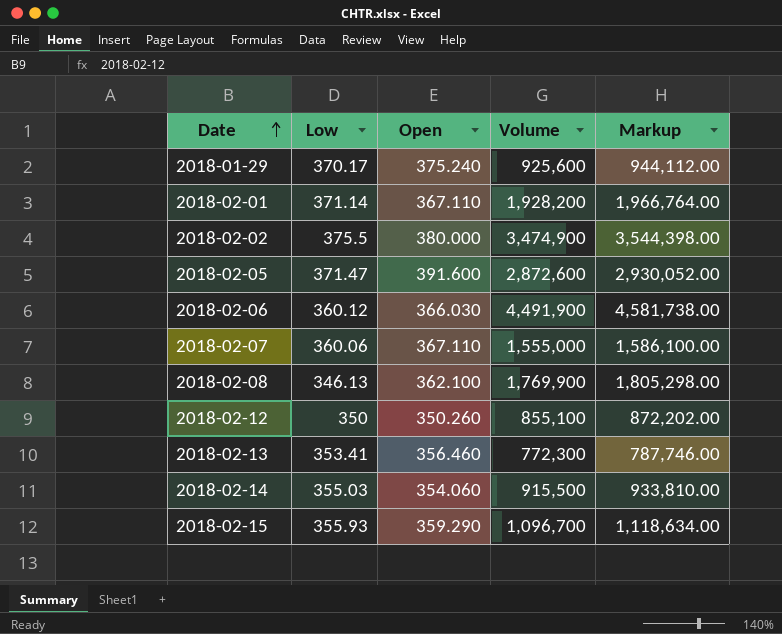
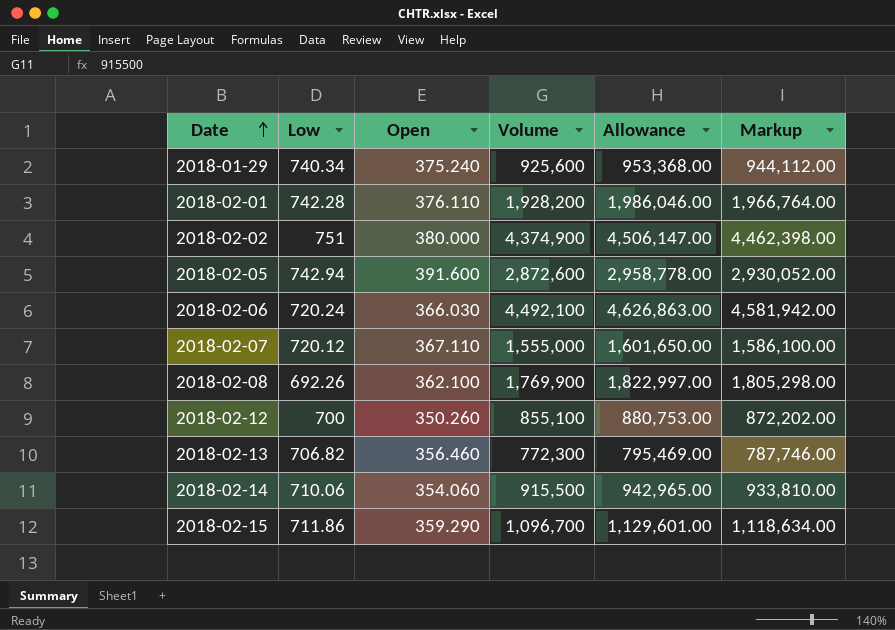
column Allowance | formula: none -> [Volume] * 1.03
2018-01-29 | Low: 370.17 -> 740.34
2018-02-01 | Low: 371.14 -> 742.28
2018-02-01 | Open: 367.110 -> 376.110
2018-02-02 | Low: 375.5 -> 751
2018-02-02 | Volume: 3,474,900 -> 4,374,900
2018-02-02 | Markup: 3,544,398.00 -> 4,462,398.00
2018-02-05 | Low: 371.47 -> 742.94
2018-02-06 | Low: 360.12 -> 720.24
2018-02-06 | Volume: 4,491,900 -> 4,492,100
2018-02-06 | Markup: 4,581,738.00 -> 4,581,942.00
2018-02-07 | Low: 360.06 -> 720.12
2018-02-08 | Low: 346.13 -> 692.26
2018-02-12 | Low: 350 -> 700
2018-02-13 | Low: 353.41 -> 706.82
2018-02-14 | Low: 355.03 -> 710.06
2018-02-15 | Low: 355.93 -> 711.86

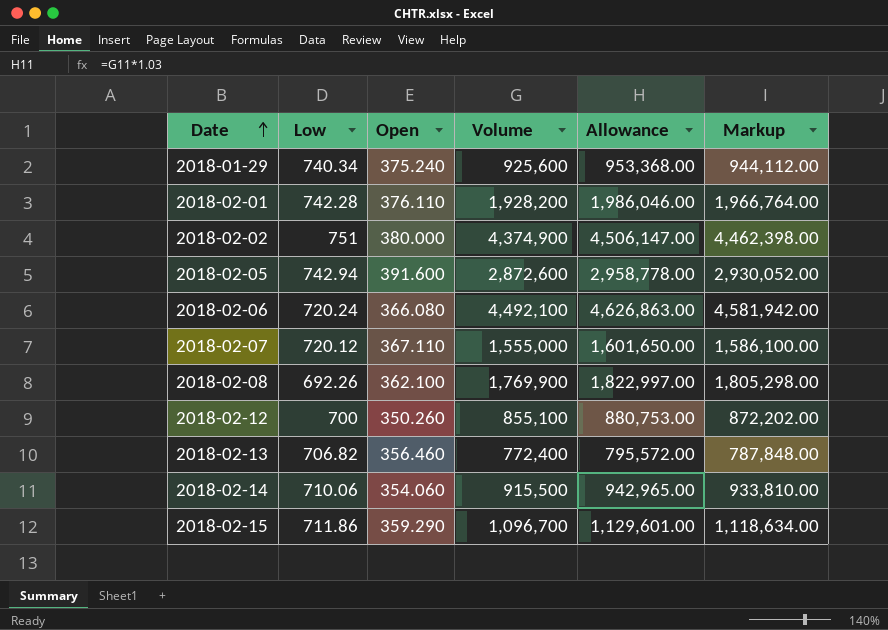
2018-02-06 | Open: 366.030 -> 366.080
2018-02-13 | Volume: 772,300 -> 772,400
2018-02-13 | Allowance: 795,469.00 -> 795,572.00
2018-02-13 | Markup: 787,746.00 -> 787,848.00

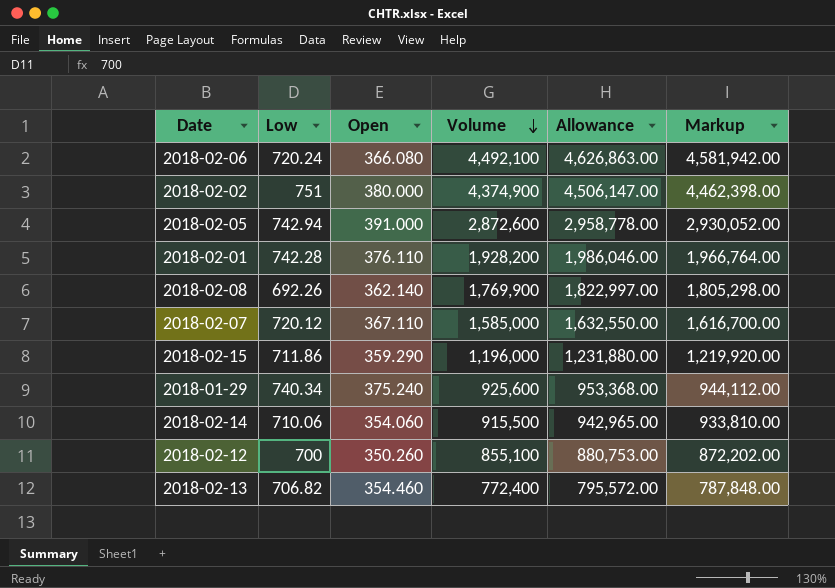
row order: Date ascending -> Volume descending
2018-02-05 | Open: 391.600 -> 391.000
2018-02-08 | Open: 362.100 -> 362.140
2018-02-07 | Volume: 1,555,000 -> 1,585,000
2018-02-07 | Allowance: 1,601,650.00 -> 1,632,550.00
2018-02-07 | Markup: 1,586,100.00 -> 1,616,700.00
2018-02-15 | Volume: 1,096,700 -> 1,196,000
2018-02-15 | Allowance: 1,129,601.00 -> 1,231,880.00
2018-02-15 | Markup: 1,118,634.00 -> 1,219,920.00
2018-02-13 | Open: 356.460 -> 354.460

